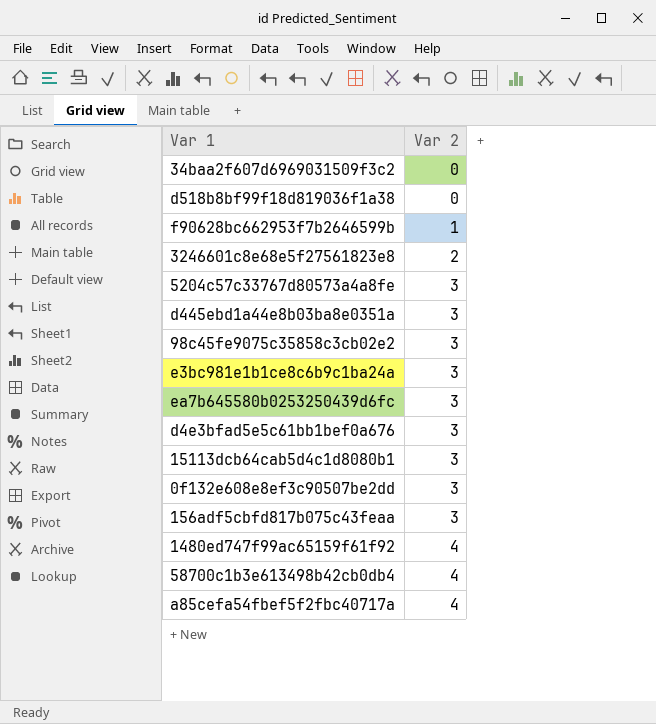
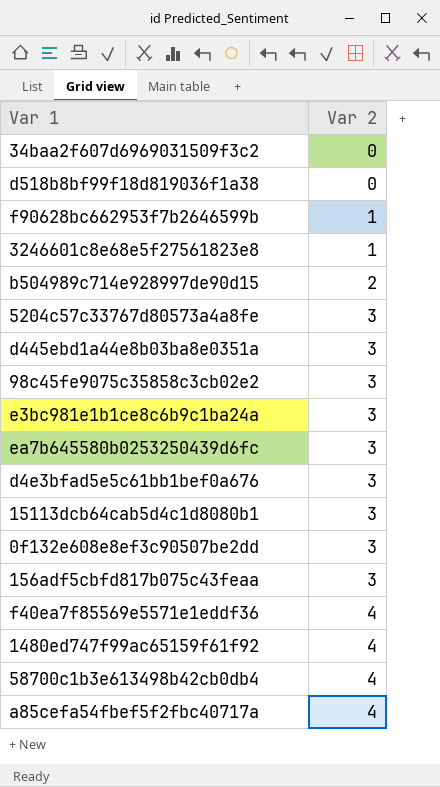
3246601c8e68e5f27561823e8 | Var 2: 2 -> 1
row b504989c714e928997de90d15: none -> 2
row f40ea7f85569e5571e1eddf36: none -> 4

